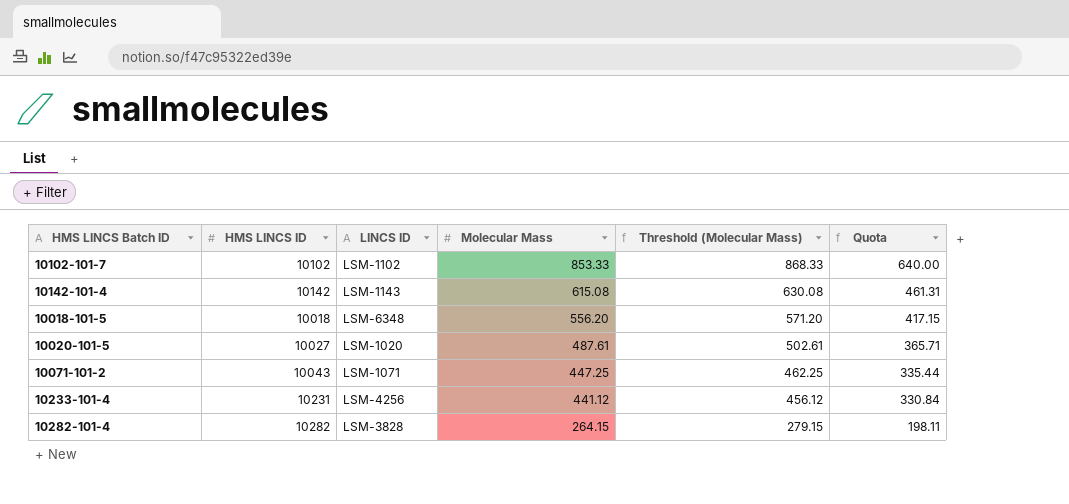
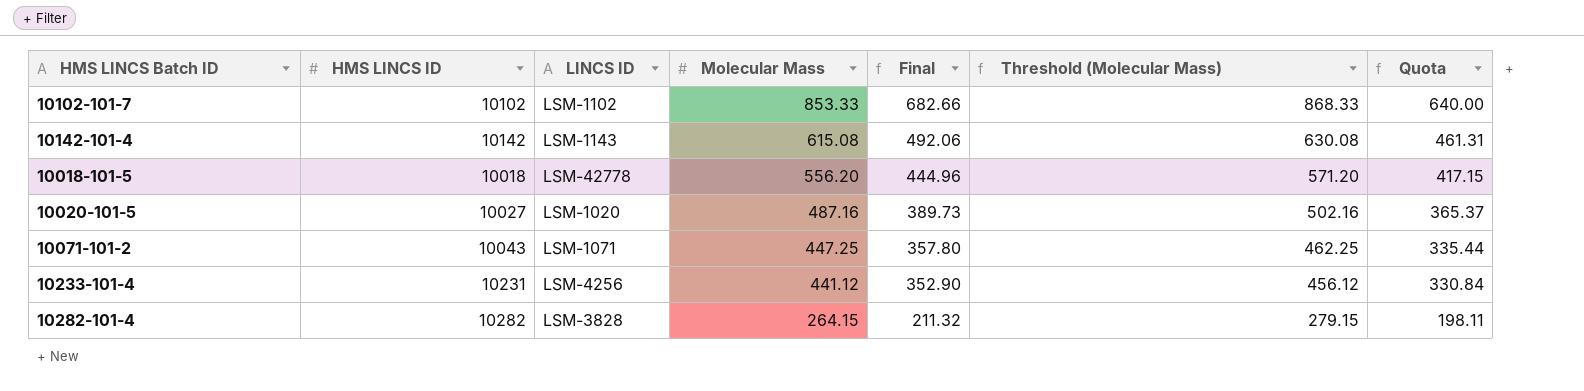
column Final | formula: none -> [Molecular Mass] * 0.8
10018-101-5 | LINCS ID: LSM-6348 -> LSM-42778
10020-101-5 | Molecular Mass: 487.61 -> 487.16
10020-101-5 | Threshold (Molecular Mass): 502.61 -> 502.16
10020-101-5 | Quota: 365.71 -> 365.37

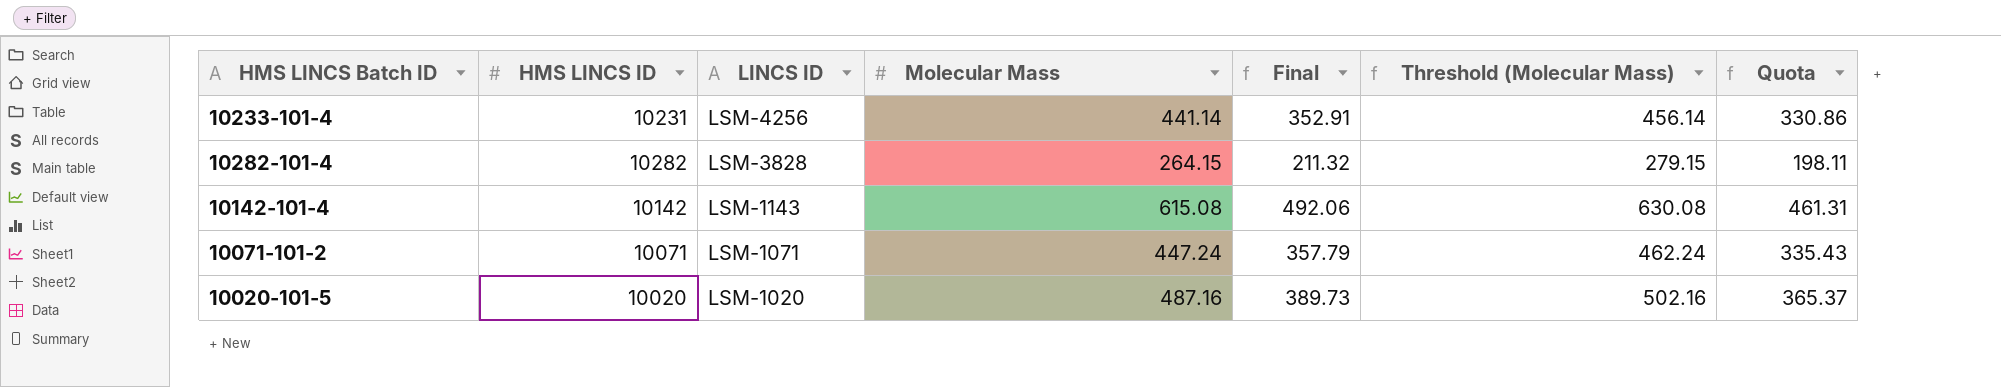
row order: Molecular Mass descending -> LINCS ID descending
row 10102-101-7: 10102 | LSM-1102 | 853.33 | 682.66 | 868.33 | 640.00 -> none
row 10018-101-5: 10018 | LSM-42778 | 556.20 | 444.96 | 571.20 | 417.15 -> none
10233-101-4 | Molecular Mass: 441.12 -> 441.14
10233-101-4 | Final: 352.90 -> 352.91
10233-101-4 | Threshold (Molecular Mass): 456.12 -> 456.14
10233-101-4 | Quota: 330.84 -> 330.86
10071-101-2 | HMS LINCS ID: 10043 -> 10071
10071-101-2 | Molecular Mass: 447.25 -> 447.24
10071-101-2 | Final: 357.80 -> 357.79
10071-101-2 | Threshold (Molecular Mass): 462.25 -> 462.24
10071-101-2 | Quota: 335.44 -> 335.43
10020-101-5 | HMS LINCS ID: 10027 -> 10020

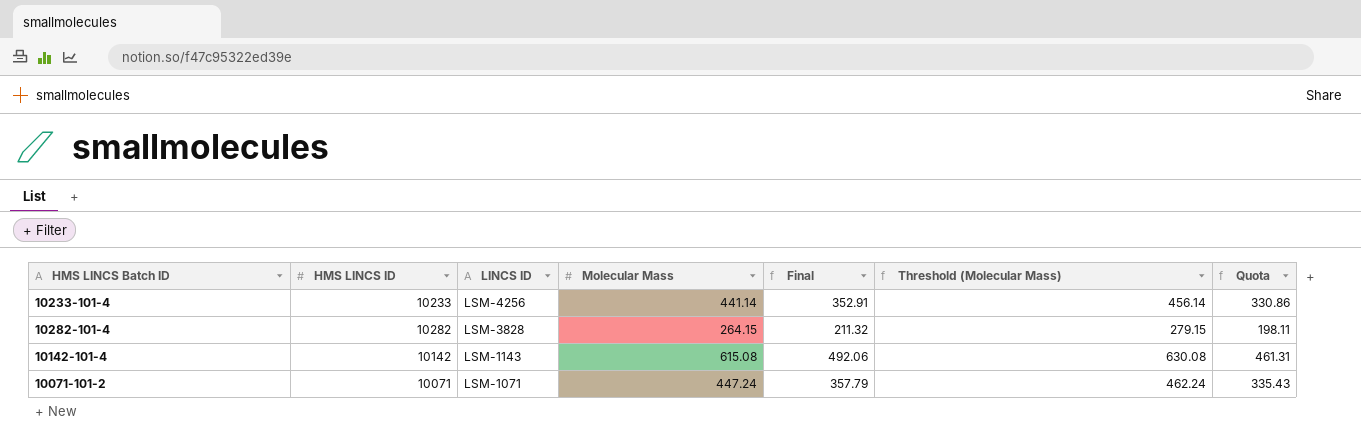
row 10020-101-5: 10020 | LSM-1020 | 487.16 | 389.73 | 502.16 | 365.37 -> none
10233-101-4 | HMS LINCS ID: 10231 -> 10233

